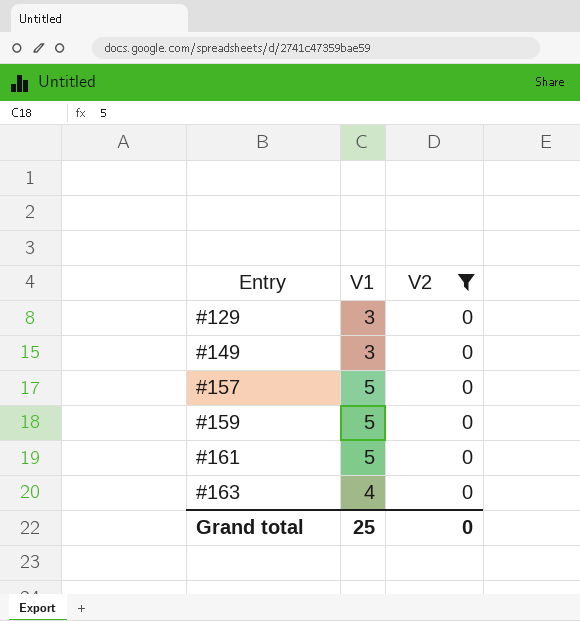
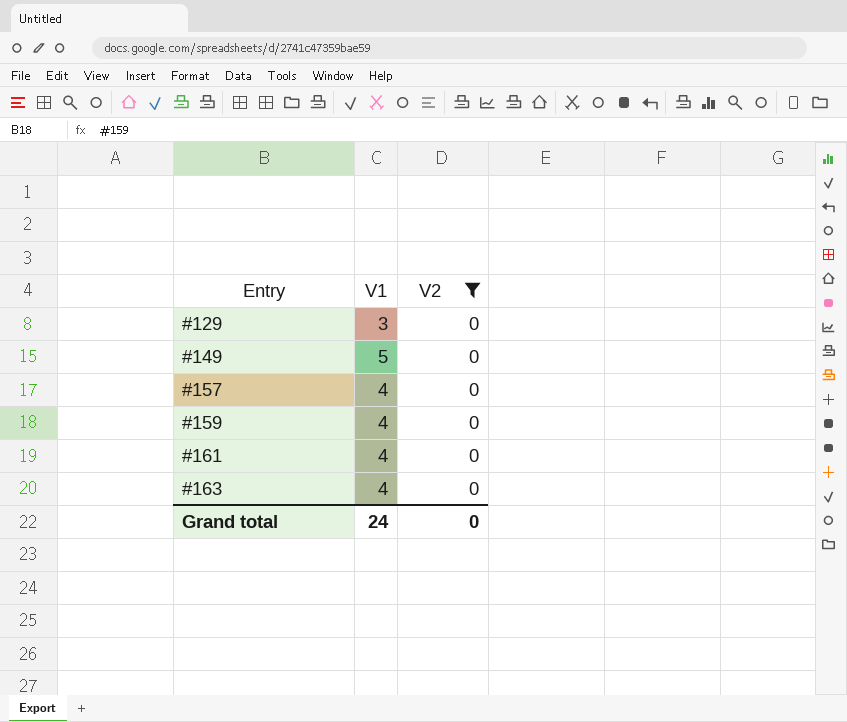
#149 | V1: 3 -> 5
#157 | V1: 5 -> 4
#159 | V1: 5 -> 4
#161 | V1: 5 -> 4
Grand total | V1: 25 -> 24

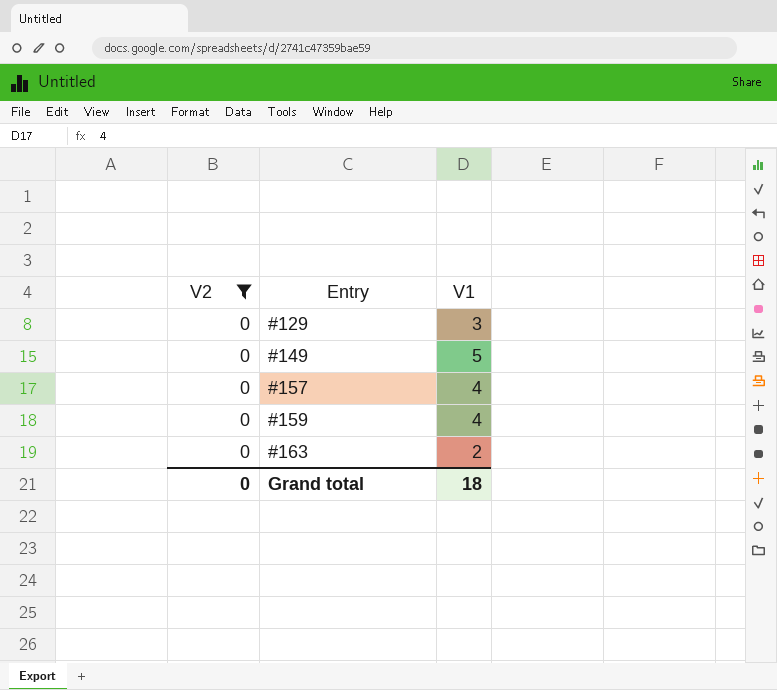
column V2 | position: 3 -> 1
row #161: 4 | 0 -> none
#163 | V1: 4 -> 2
Grand total | V1: 24 -> 18

